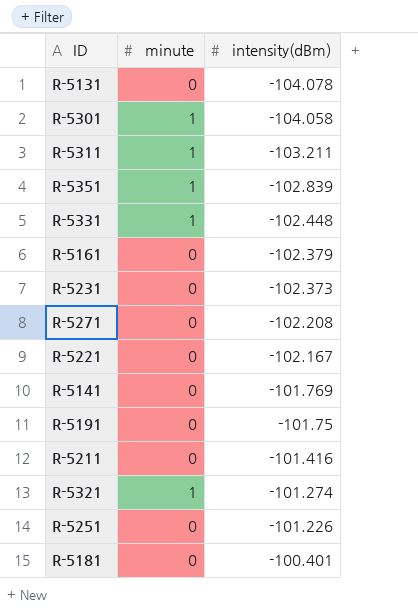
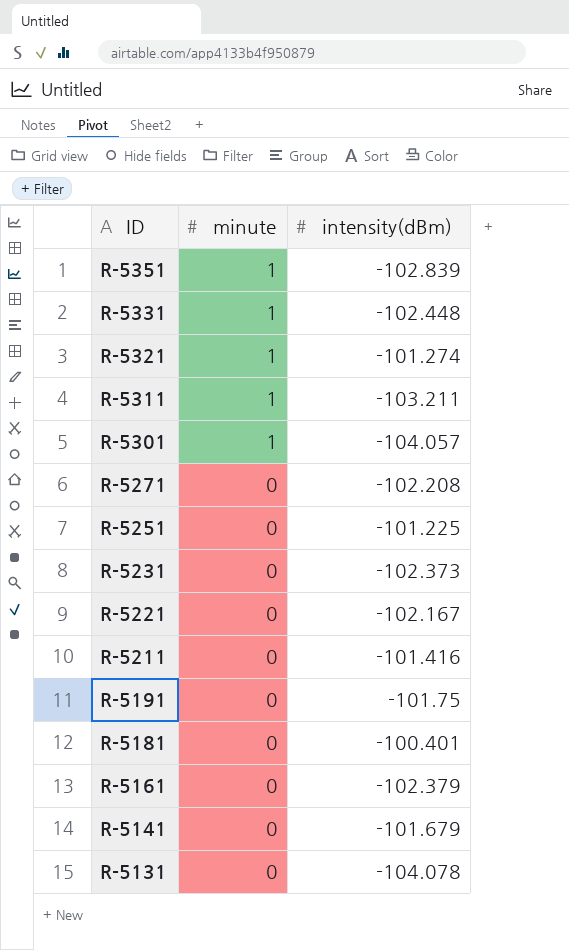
row order: intensity(dBm) ascending -> ID descending
R-5301 | intensity(dBm): -104.058 -> -104.057
R-5251 | intensity(dBm): -101.226 -> -101.225
R-5141 | intensity(dBm): -101.769 -> -101.679

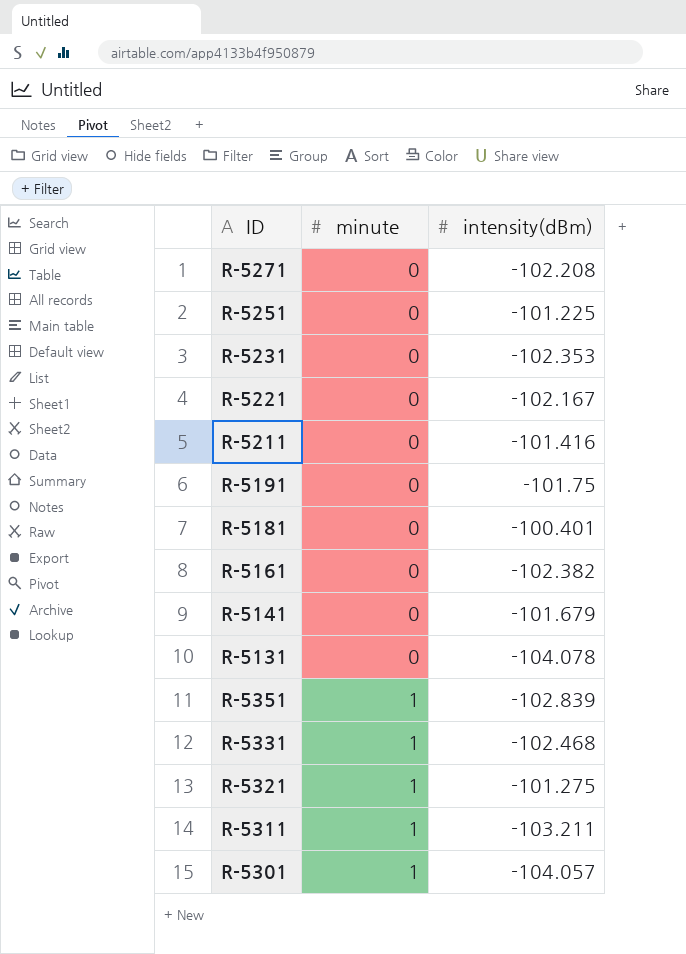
row order: ID descending -> minute ascending
R-5231 | intensity(dBm): -102.373 -> -102.353
R-5161 | intensity(dBm): -102.379 -> -102.382
R-5331 | intensity(dBm): -102.448 -> -102.468
R-5321 | intensity(dBm): -101.274 -> -101.275

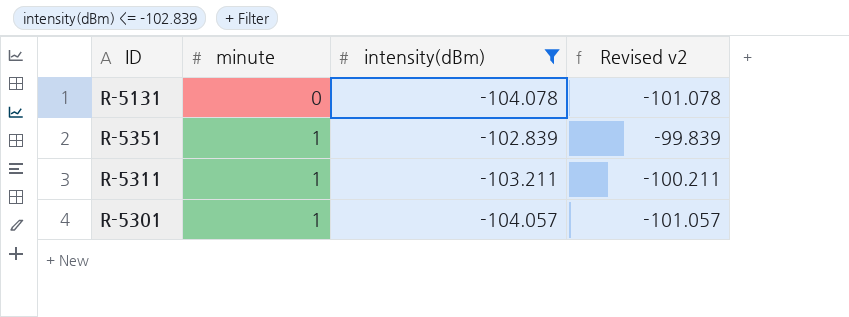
filter: none -> intensity(dBm) <= -102.839
column Revised v2 | formula: none -> [intensity(dBm)] + 3

